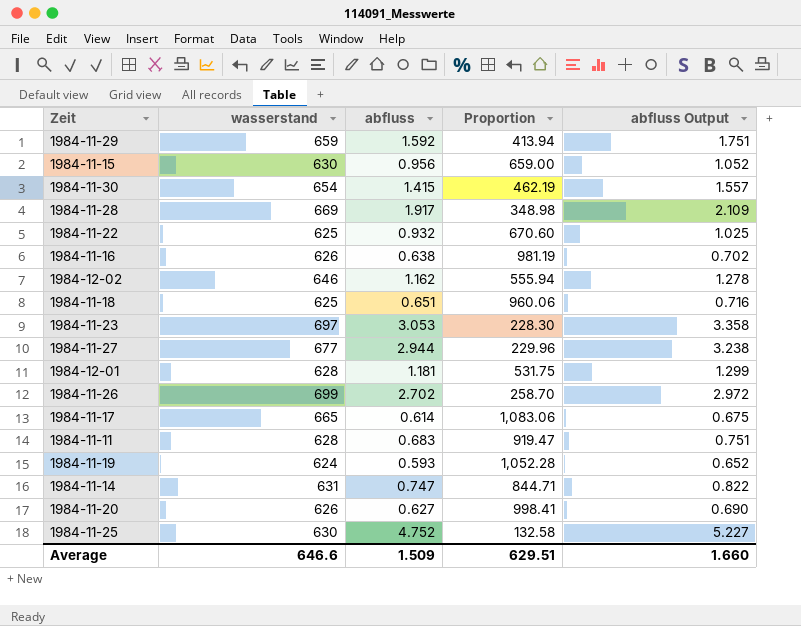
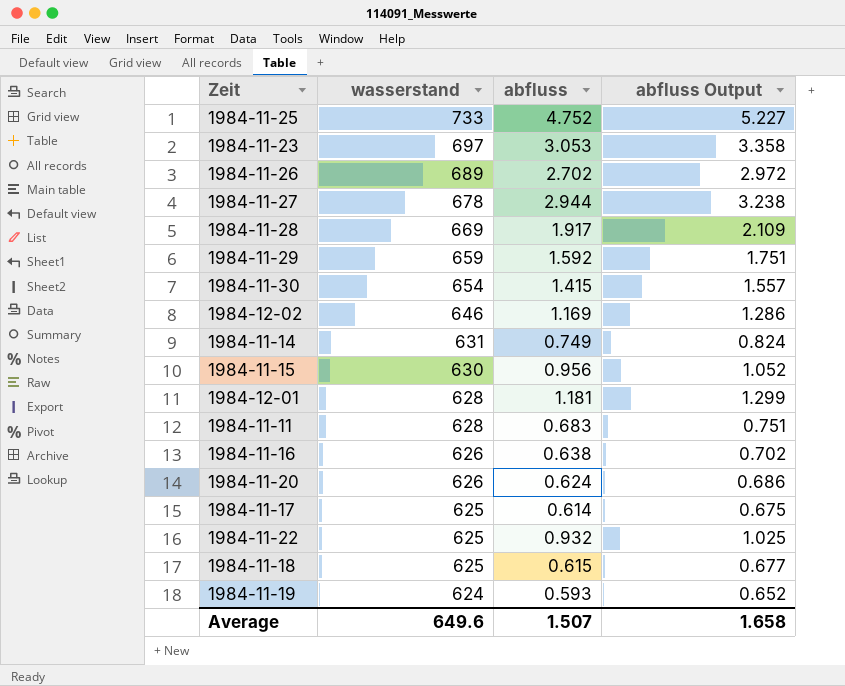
row order: none -> wasserstand descending
column Proportion | formula: [wasserstand] / [abfluss] -> none
1984-11-25 | wasserstand: 630 -> 733
1984-11-26 | wasserstand: 699 -> 689
1984-11-27 | wasserstand: 677 -> 678
1984-12-02 | abfluss: 1.162 -> 1.169
1984-12-02 | abfluss Output: 1.278 -> 1.286
1984-11-14 | abfluss: 0.747 -> 0.749
1984-11-14 | abfluss Output: 0.822 -> 0.824
1984-11-20 | abfluss: 0.627 -> 0.624
1984-11-20 | abfluss Output: 0.690 -> 0.686
1984-11-17 | wasserstand: 665 -> 625
1984-11-18 | abfluss: 0.651 -> 0.615
1984-11-18 | abfluss Output: 0.716 -> 0.677
Average | wasserstand: 646.6 -> 649.6
Average | abfluss: 1.509 -> 1.507
Average | abfluss Output: 1.660 -> 1.658

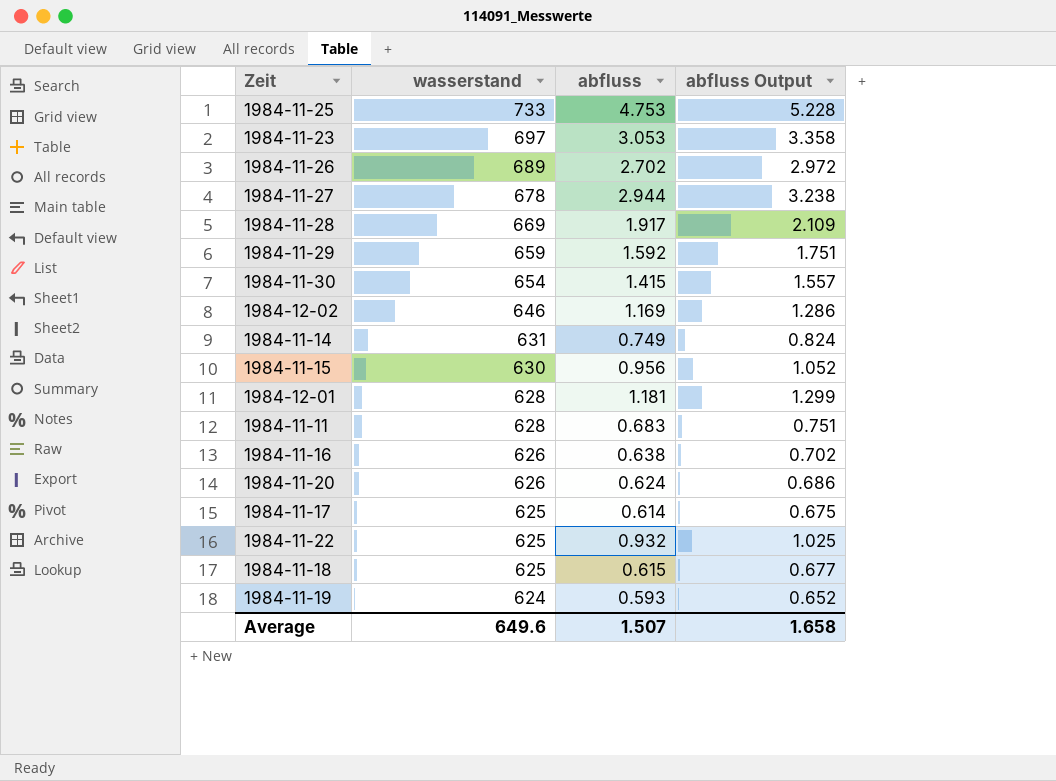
1984-11-25 | abfluss: 4.752 -> 4.753
1984-11-25 | abfluss Output: 5.227 -> 5.228

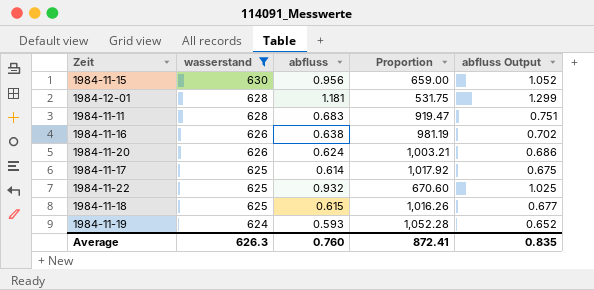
filter: none -> wasserstand <= 630
column Proportion | formula: none -> [wasserstand] / [abfluss]
Average | wasserstand: 649.6 -> 626.3
Average | abfluss: 1.507 -> 0.760
Average | abfluss Output: 1.658 -> 0.835

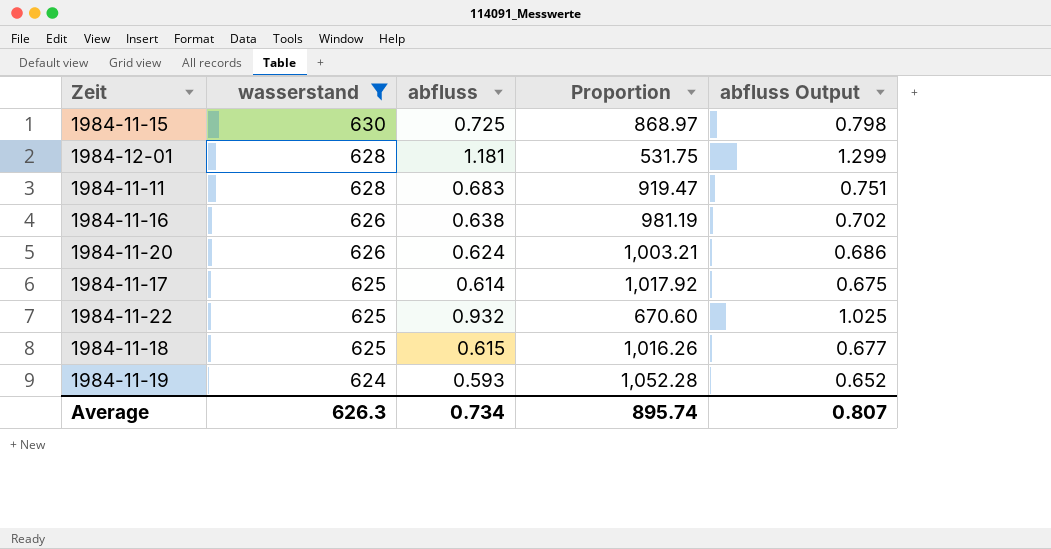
1984-11-15 | abfluss: 0.956 -> 0.725
1984-11-15 | Proportion: 659.00 -> 868.97
1984-11-15 | abfluss Output: 1.052 -> 0.798
Average | abfluss: 0.760 -> 0.734
Average | Proportion: 872.41 -> 895.74
Average | abfluss Output: 0.835 -> 0.807

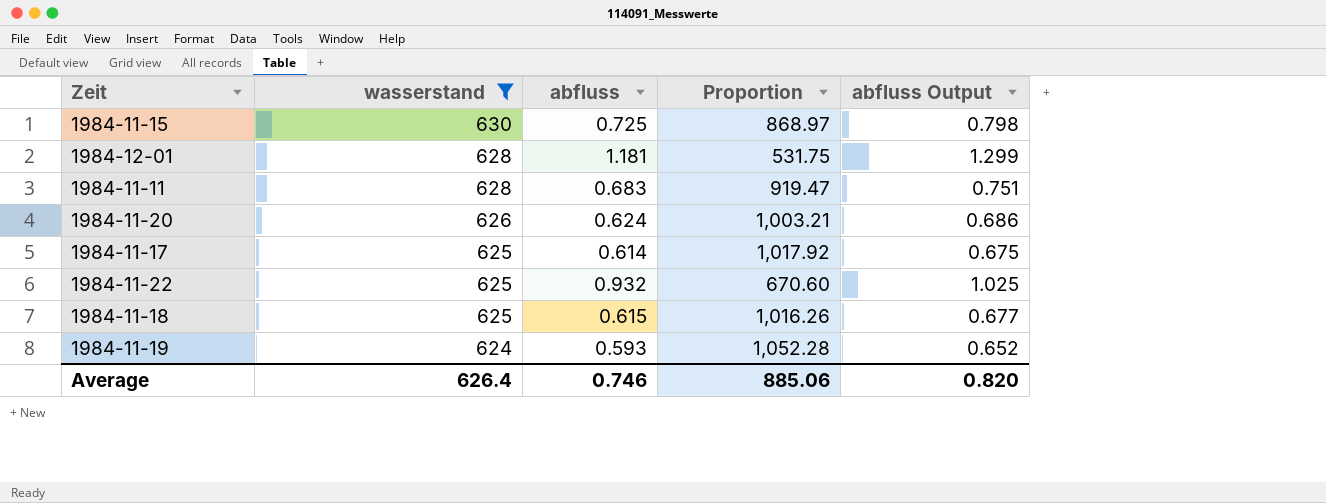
row 1984-11-16: 626 | 0.638 | 981.19 | 0.702 -> none
Average | wasserstand: 626.3 -> 626.4
Average | abfluss: 0.734 -> 0.746
Average | Proportion: 895.74 -> 885.06
Average | abfluss Output: 0.807 -> 0.820

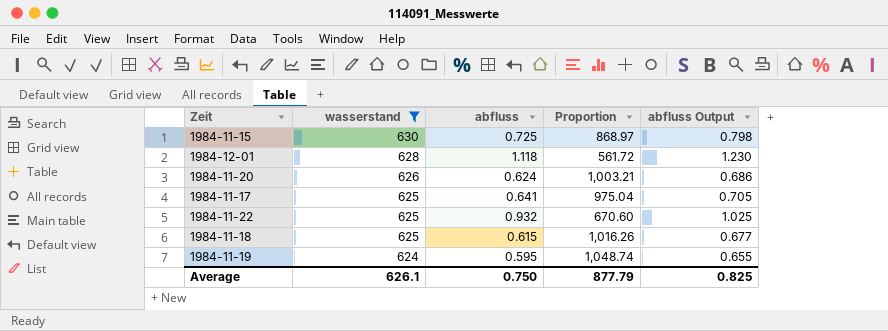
row 1984-11-11: 628 | 0.683 | 919.47 | 0.751 -> none
1984-12-01 | abfluss: 1.181 -> 1.118
1984-12-01 | Proportion: 531.75 -> 561.72
1984-12-01 | abfluss Output: 1.299 -> 1.230
1984-11-17 | abfluss: 0.614 -> 0.641
1984-11-17 | Proportion: 1,017.92 -> 975.04
1984-11-17 | abfluss Output: 0.675 -> 0.705
1984-11-19 | abfluss: 0.593 -> 0.595
1984-11-19 | Proportion: 1,052.28 -> 1,048.74
1984-11-19 | abfluss Output: 0.652 -> 0.655
Average | wasserstand: 626.4 -> 626.1
Average | abfluss: 0.746 -> 0.750
Average | Proportion: 885.06 -> 877.79
Average | abfluss Output: 0.820 -> 0.825

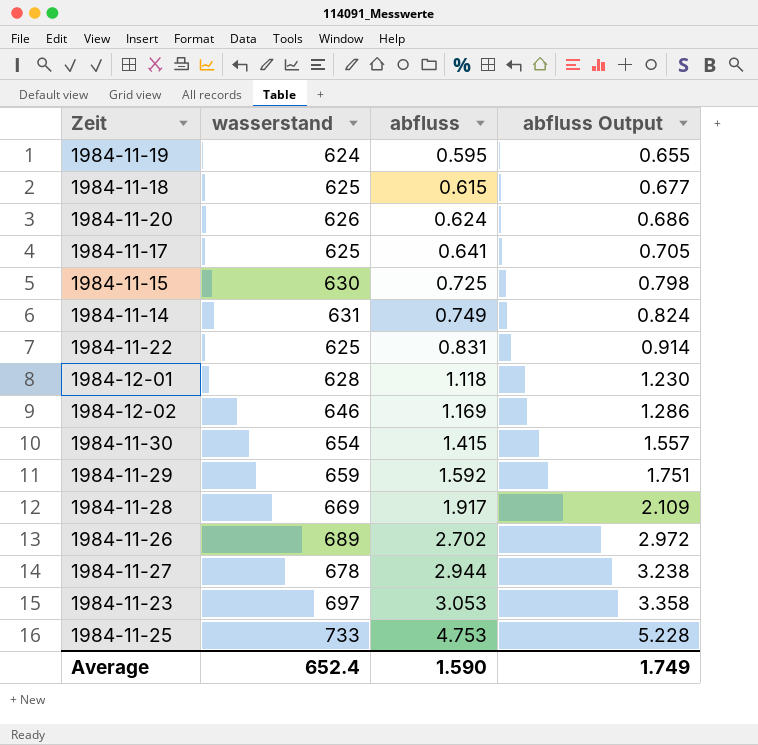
filter: wasserstand <= 630 -> none
row order: wasserstand descending -> abfluss ascending
column Proportion | formula: [wasserstand] / [abfluss] -> none
1984-11-22 | abfluss: 0.932 -> 0.831
1984-11-22 | abfluss Output: 1.025 -> 0.914
Average | wasserstand: 626.1 -> 652.4
Average | abfluss: 0.750 -> 1.590
Average | abfluss Output: 0.825 -> 1.749

